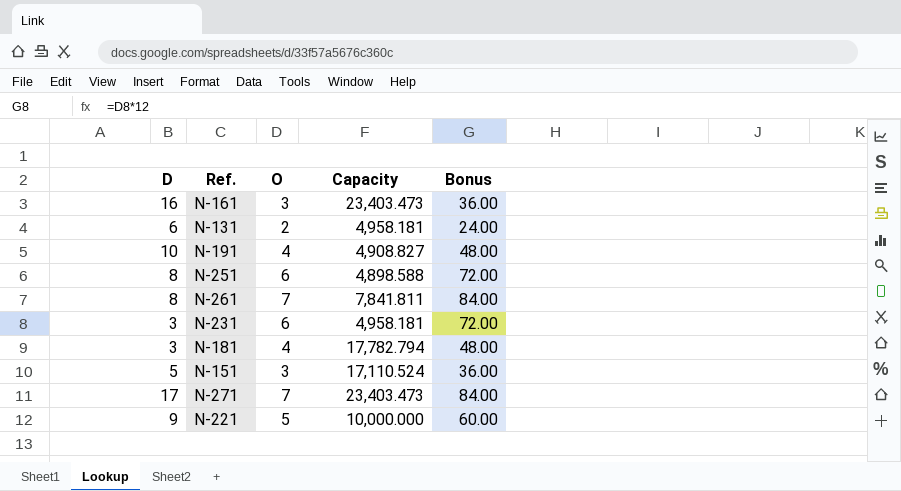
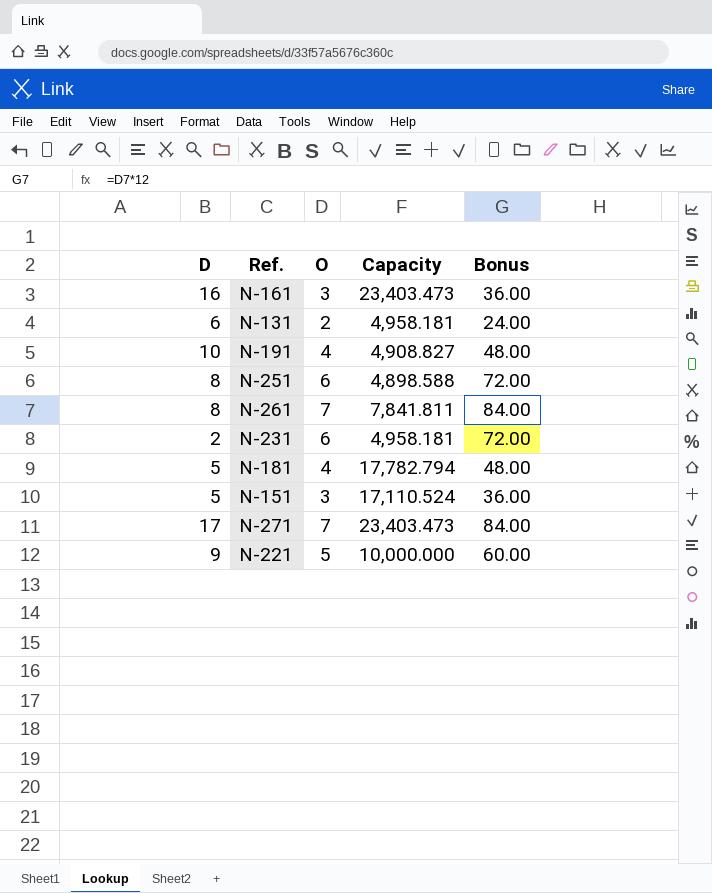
N-231 | D: 3 -> 2
N-181 | D: 3 -> 5

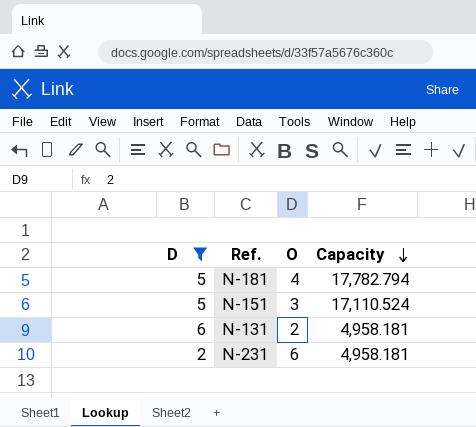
filter: none -> D <= 6
row order: none -> Capacity descending
column Bonus | formula: [O] * 12 -> none

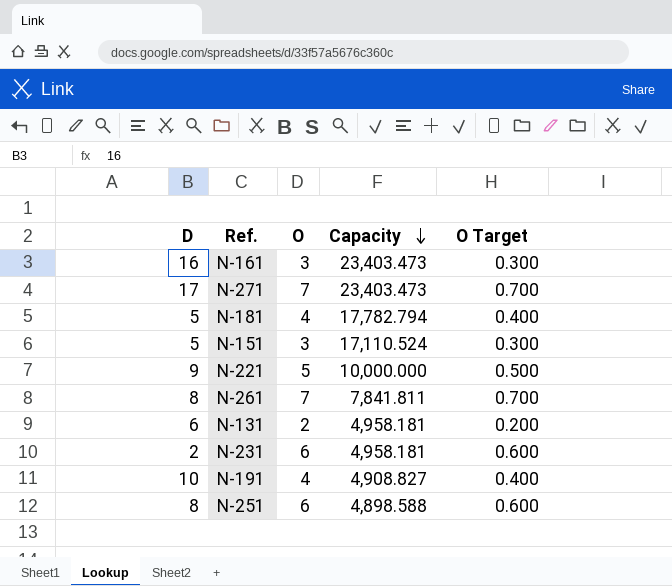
filter: D <= 6 -> none
column O Target | formula: none -> [O] * 0.1

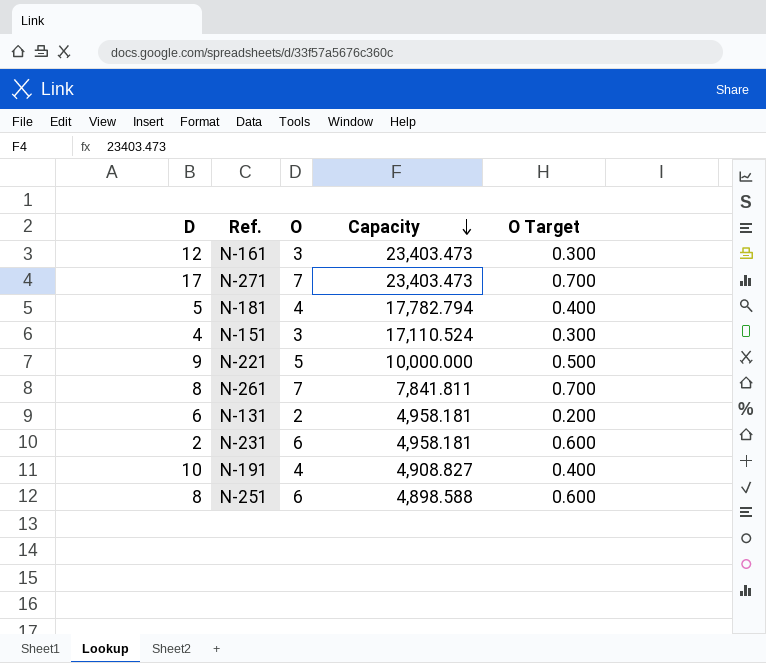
N-161 | D: 16 -> 12
N-151 | D: 5 -> 4

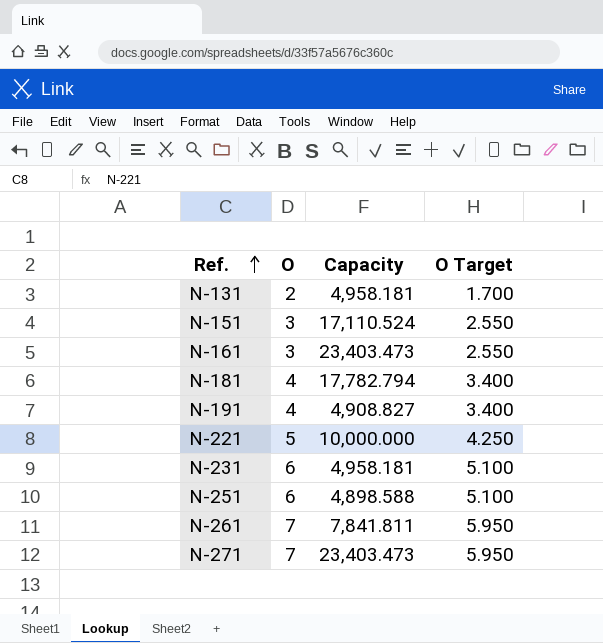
row order: Capacity descending -> Ref. ascending
column D | position: 1 -> none
column O Target | formula: [O] * 0.1 -> [O] * 0.85

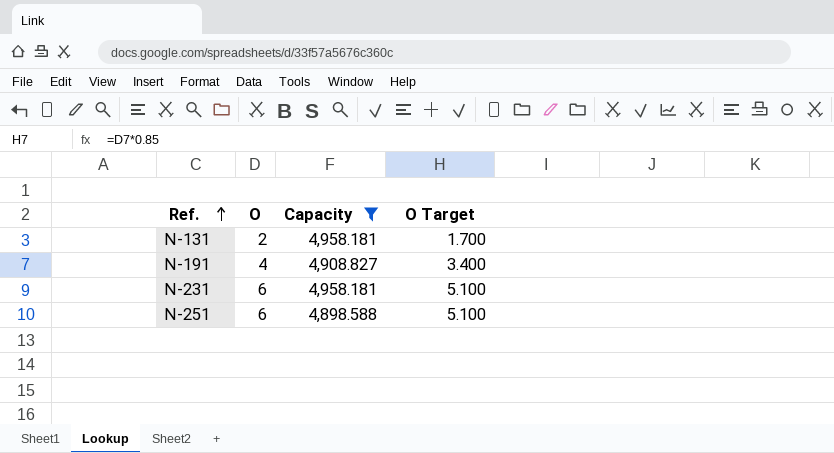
filter: none -> Capacity <= 4,958.181

